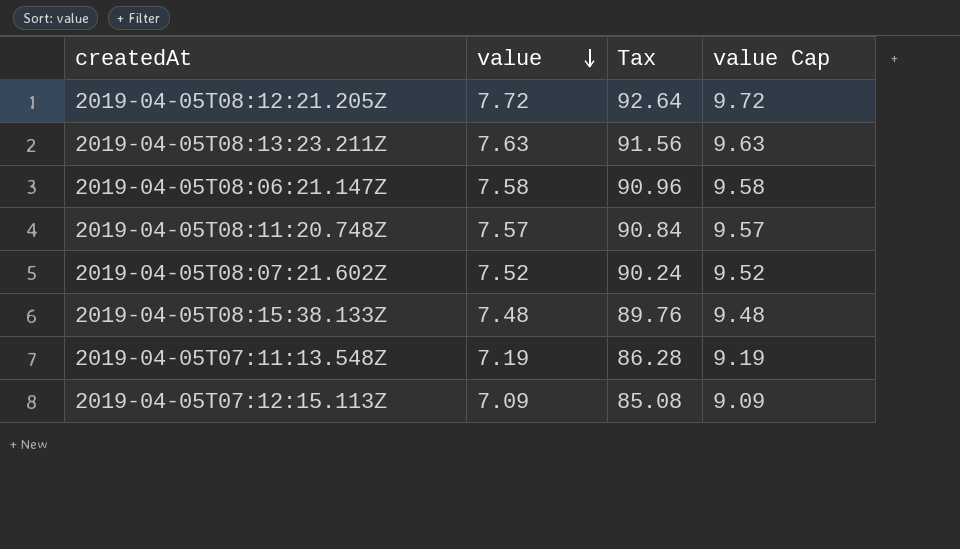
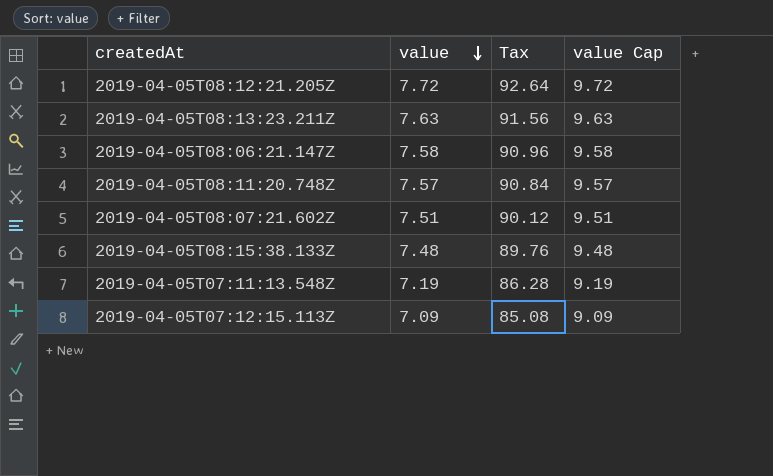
2019-04-05T08:07:21.602Z | value: 7.52 -> 7.51
2019-04-05T08:07:21.602Z | Tax: 90.24 -> 90.12
2019-04-05T08:07:21.602Z | value Cap: 9.52 -> 9.51

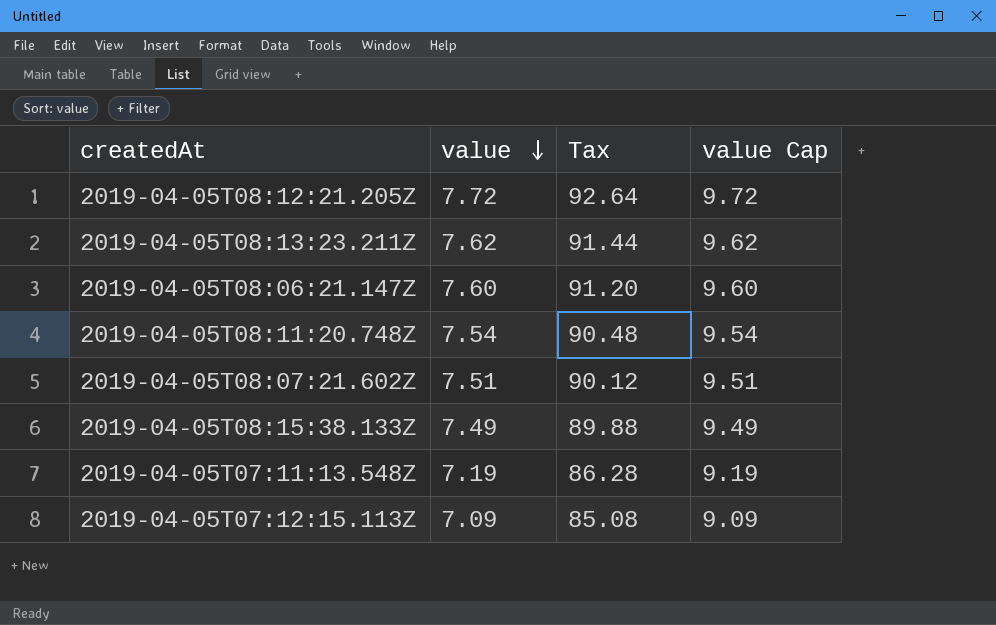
2019-04-05T08:13:23.211Z | value: 7.63 -> 7.62
2019-04-05T08:13:23.211Z | Tax: 91.56 -> 91.44
2019-04-05T08:13:23.211Z | value Cap: 9.63 -> 9.62
2019-04-05T08:06:21.147Z | value: 7.58 -> 7.60
2019-04-05T08:06:21.147Z | Tax: 90.96 -> 91.20
2019-04-05T08:06:21.147Z | value Cap: 9.58 -> 9.60
2019-04-05T08:11:20.748Z | value: 7.57 -> 7.54
2019-04-05T08:11:20.748Z | Tax: 90.84 -> 90.48
2019-04-05T08:11:20.748Z | value Cap: 9.57 -> 9.54
2019-04-05T08:15:38.133Z | value: 7.48 -> 7.49
2019-04-05T08:15:38.133Z | Tax: 89.76 -> 89.88
2019-04-05T08:15:38.133Z | value Cap: 9.48 -> 9.49

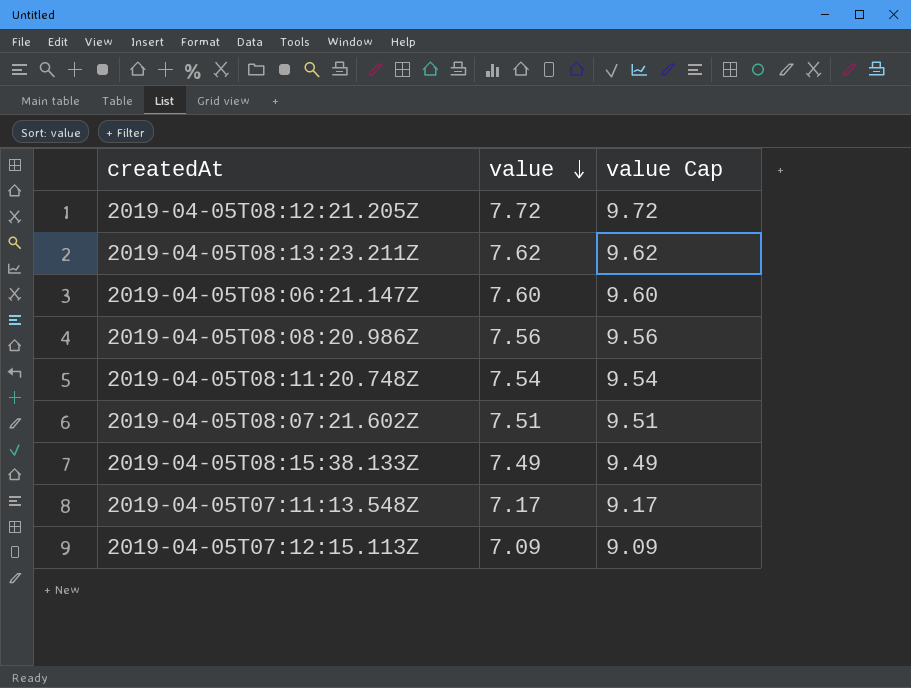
column Tax | formula: [value] * 12 -> none
row 2019-04-05T08:08:20.986Z: none -> 7.56 | 9.56
2019-04-05T07:11:13.548Z | value: 7.19 -> 7.17
2019-04-05T07:11:13.548Z | value Cap: 9.19 -> 9.17

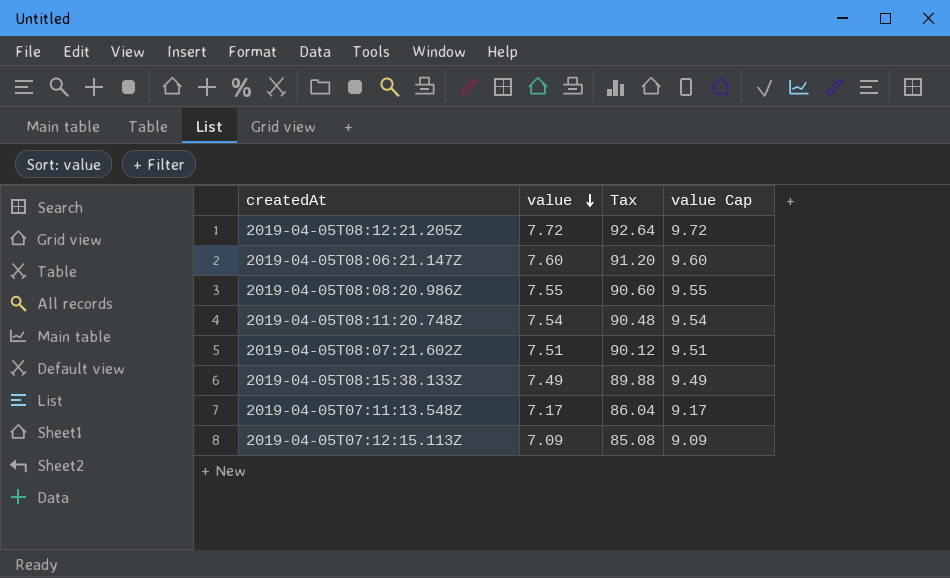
column Tax | formula: none -> [value] * 12
row 2019-04-05T08:13:23.211Z: 7.62 | 9.62 -> none
2019-04-05T08:08:20.986Z | value: 7.56 -> 7.55
2019-04-05T08:08:20.986Z | value Cap: 9.56 -> 9.55

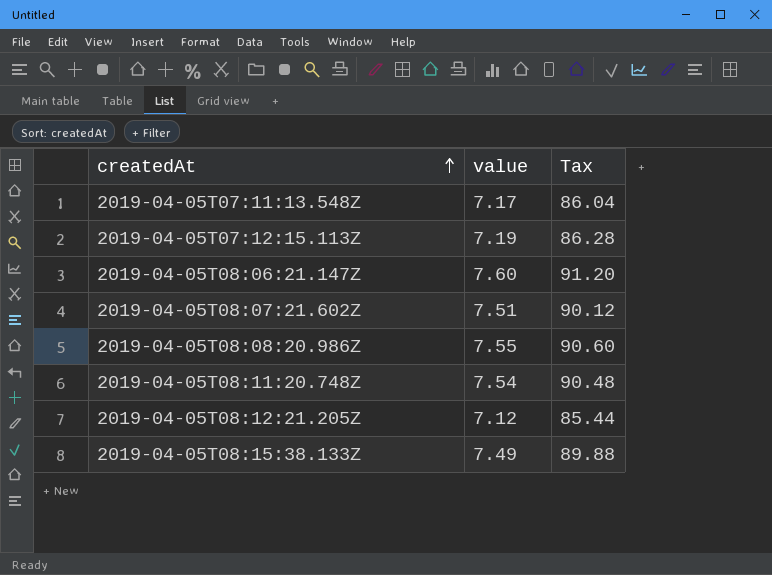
row order: value descending -> createdAt ascending
column value Cap | formula: [value] + 2 -> none
2019-04-05T07:12:15.113Z | value: 7.09 -> 7.19
2019-04-05T07:12:15.113Z | Tax: 85.08 -> 86.28
2019-04-05T08:12:21.205Z | value: 7.72 -> 7.12
2019-04-05T08:12:21.205Z | Tax: 92.64 -> 85.44

